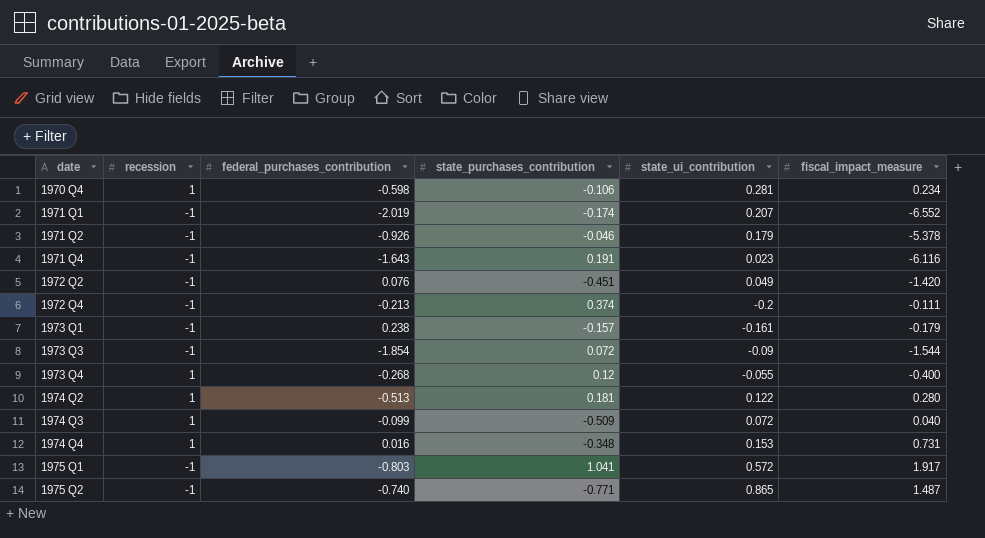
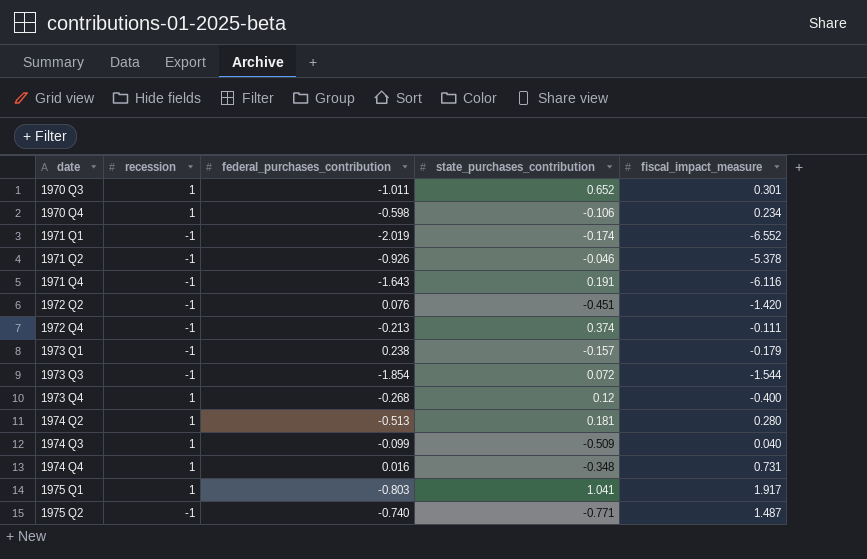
column state_ui_contribution | position: 5 -> none
row 1970 Q3: none -> 1 | -1.011 | 0.652 | 0.301
1975 Q1 | recession: -1 -> 1

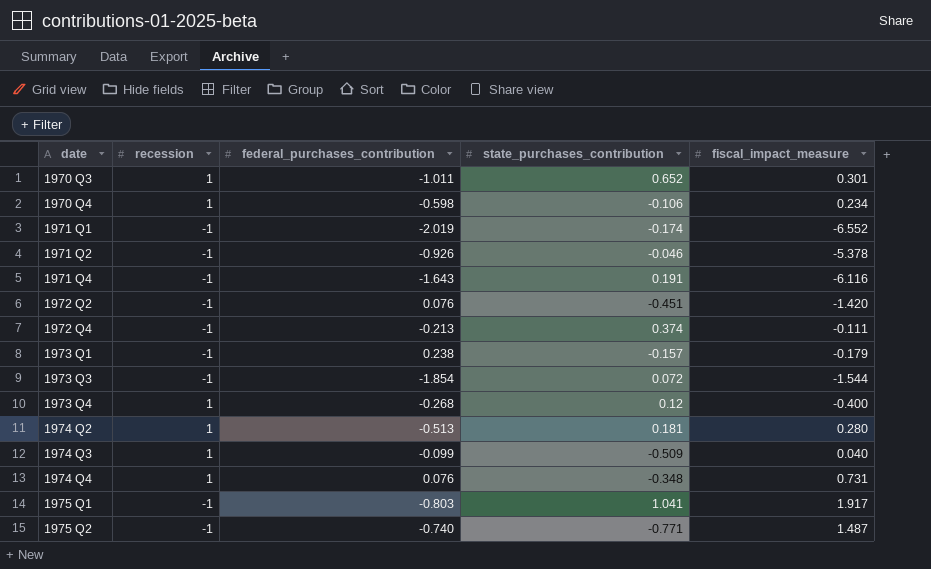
1974 Q4 | federal_purchases_contribution: 0.016 -> 0.076
1975 Q1 | recession: 1 -> -1

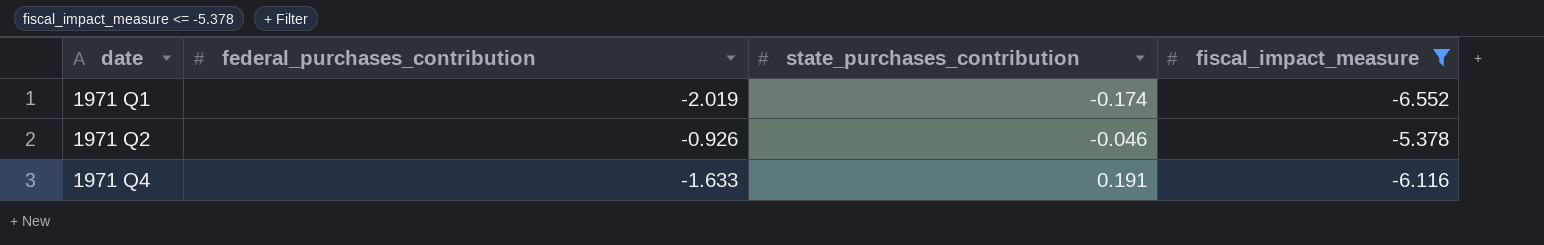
filter: none -> fiscal_impact_measure <= -5.378
column recession | position: 2 -> none
1971 Q4 | federal_purchases_contribution: -1.643 -> -1.633

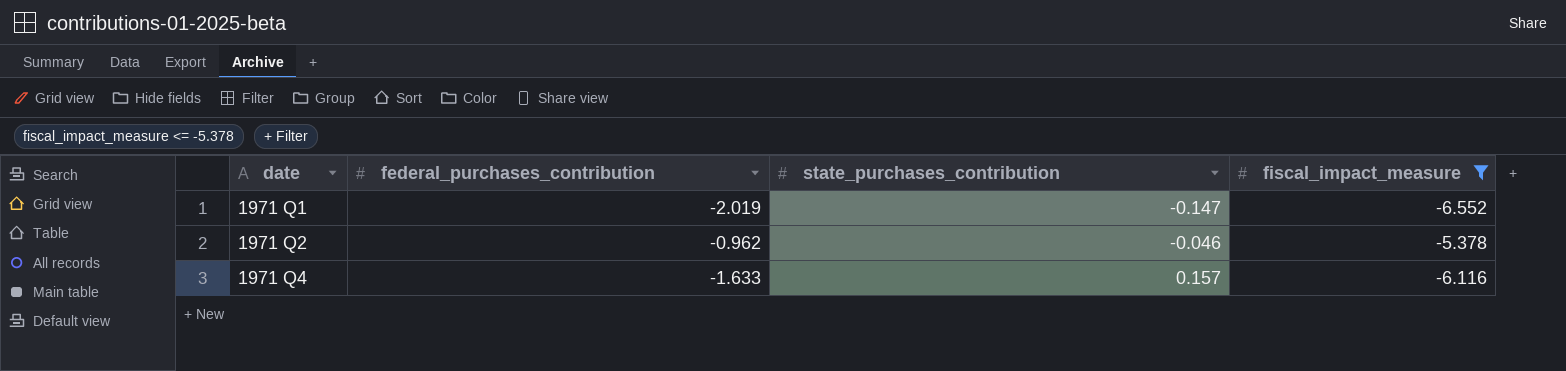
1971 Q1 | state_purchases_contribution: -0.174 -> -0.147
1971 Q2 | federal_purchases_contribution: -0.926 -> -0.962
1971 Q4 | state_purchases_contribution: 0.191 -> 0.157

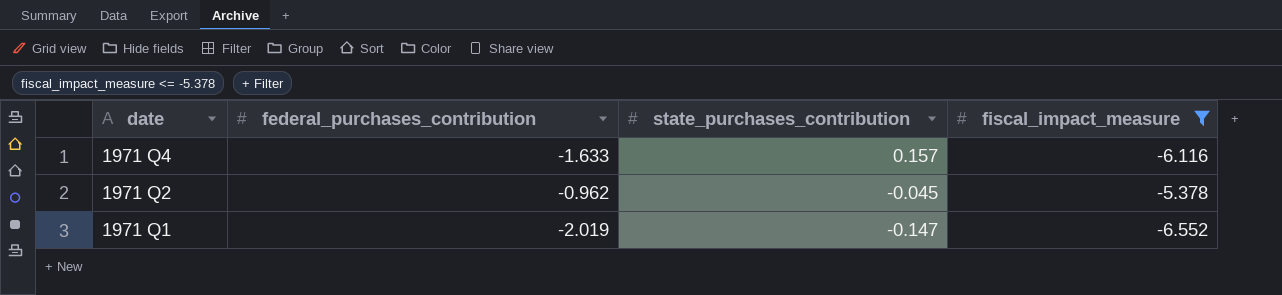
row order: date ascending -> date descending
1971 Q2 | state_purchases_contribution: -0.046 -> -0.045

